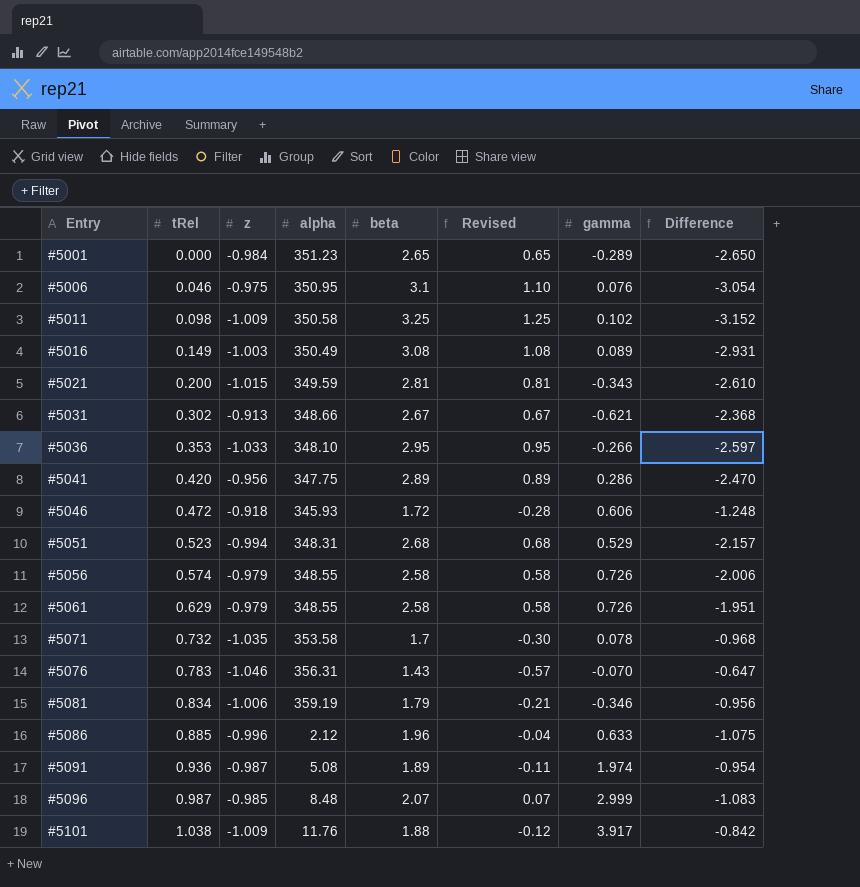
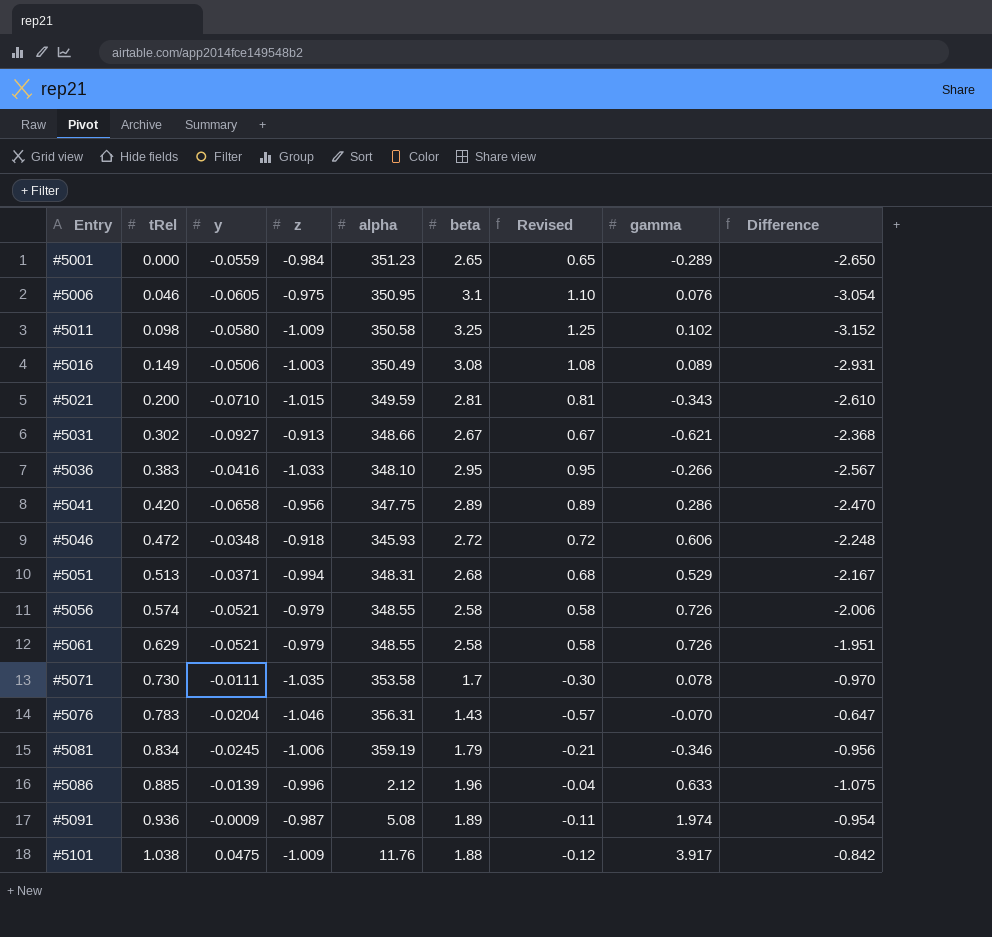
column y | position: none -> 3
row #5096: 0.987 | -0.985 | 8.48 | 2.07 | 0.07 | 2.999 | -1.083 -> none
#5036 | tRel: 0.353 -> 0.383
#5036 | Difference: -2.597 -> -2.567
#5046 | beta: 1.72 -> 2.72
#5046 | Revised: -0.28 -> 0.72
#5046 | Difference: -1.248 -> -2.248
#5051 | tRel: 0.523 -> 0.513
#5051 | Difference: -2.157 -> -2.167
#5071 | tRel: 0.732 -> 0.730
#5071 | Difference: -0.968 -> -0.970

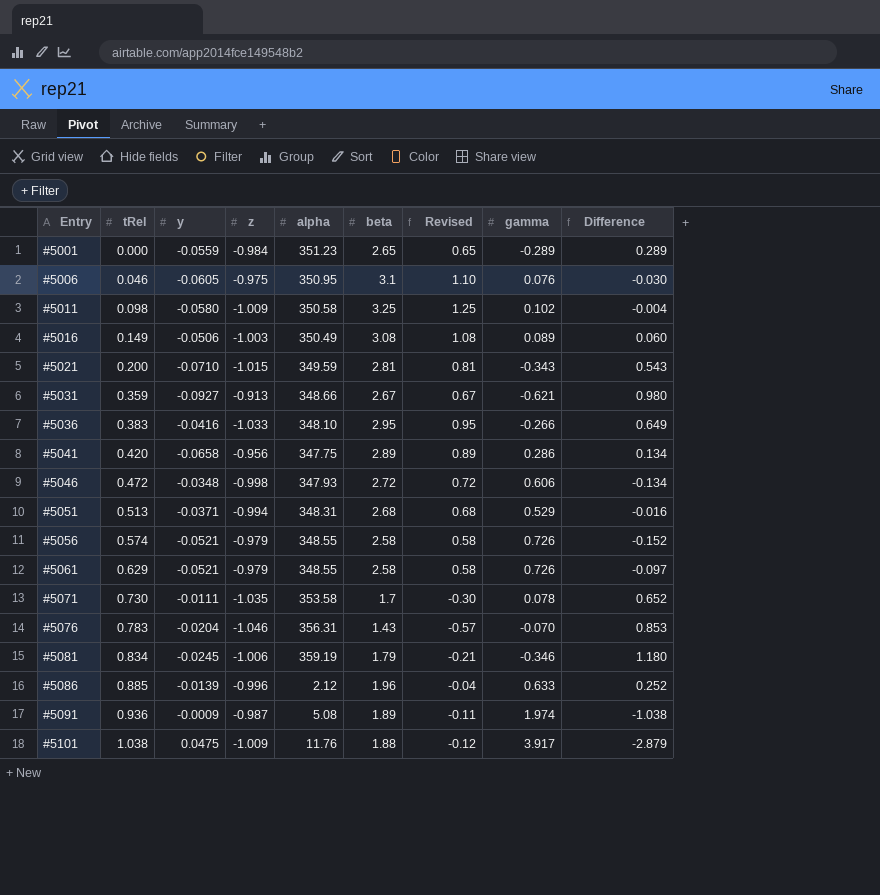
column Difference | formula: [tRel] - [beta] -> [tRel] - [gamma]
#5031 | tRel: 0.302 -> 0.359
#5046 | z: -0.918 -> -0.998
#5046 | alpha: 345.93 -> 347.93

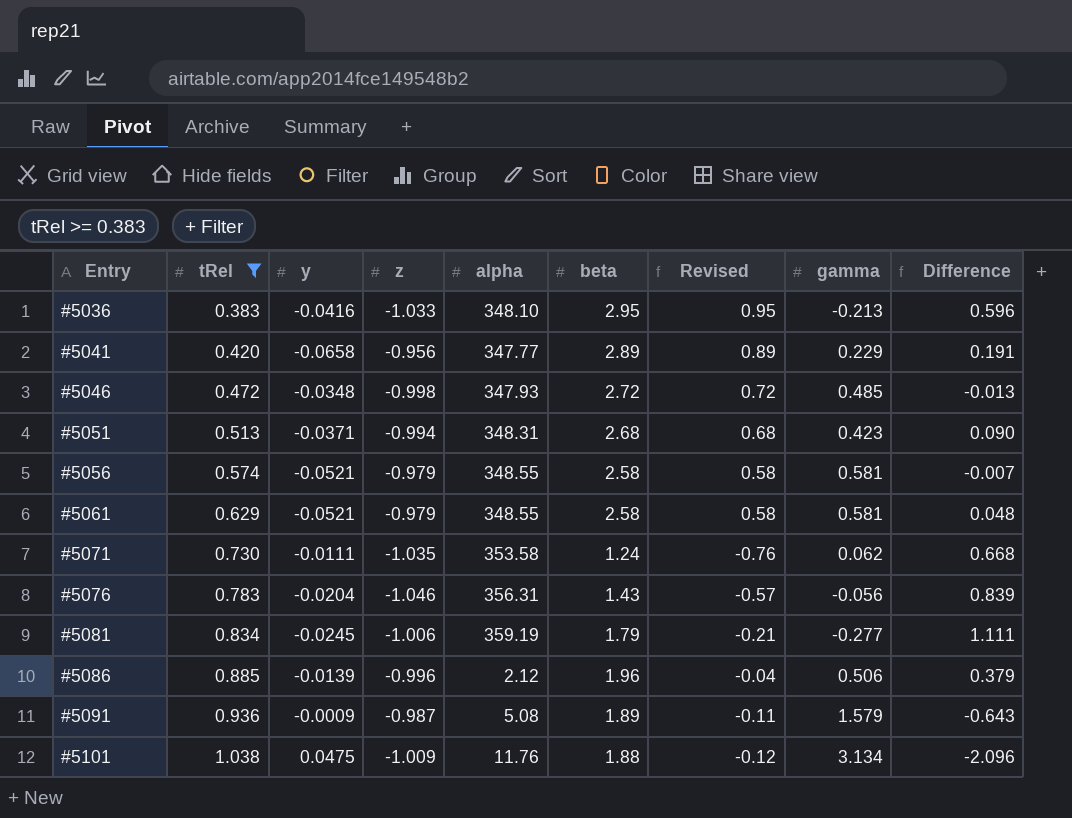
filter: none -> tRel >= 0.383
#5036 | gamma: -0.266 -> -0.213
#5036 | Difference: 0.649 -> 0.596
#5041 | alpha: 347.75 -> 347.77
#5041 | gamma: 0.286 -> 0.229
#5041 | Difference: 0.134 -> 0.191
#5046 | gamma: 0.606 -> 0.485
#5046 | Difference: -0.134 -> -0.013
#5051 | gamma: 0.529 -> 0.423
#5051 | Difference: -0.016 -> 0.090
#5056 | gamma: 0.726 -> 0.581
#5056 | Difference: -0.152 -> -0.007
#5061 | gamma: 0.726 -> 0.581
#5061 | Difference: -0.097 -> 0.048
#5071 | beta: 1.7 -> 1.24
#5071 | Revised: -0.30 -> -0.76
#5071 | gamma: 0.078 -> 0.062
#5071 | Difference: 0.652 -> 0.668
#5076 | gamma: -0.070 -> -0.056
#5076 | Difference: 0.853 -> 0.839
#5081 | gamma: -0.346 -> -0.277
#5081 | Difference: 1.180 -> 1.111
#5086 | gamma: 0.633 -> 0.506
#5086 | Difference: 0.252 -> 0.379
#5091 | gamma: 1.974 -> 1.579
#5091 | Difference: -1.038 -> -0.643
#5101 | gamma: 3.917 -> 3.134
#5101 | Difference: -2.879 -> -2.096

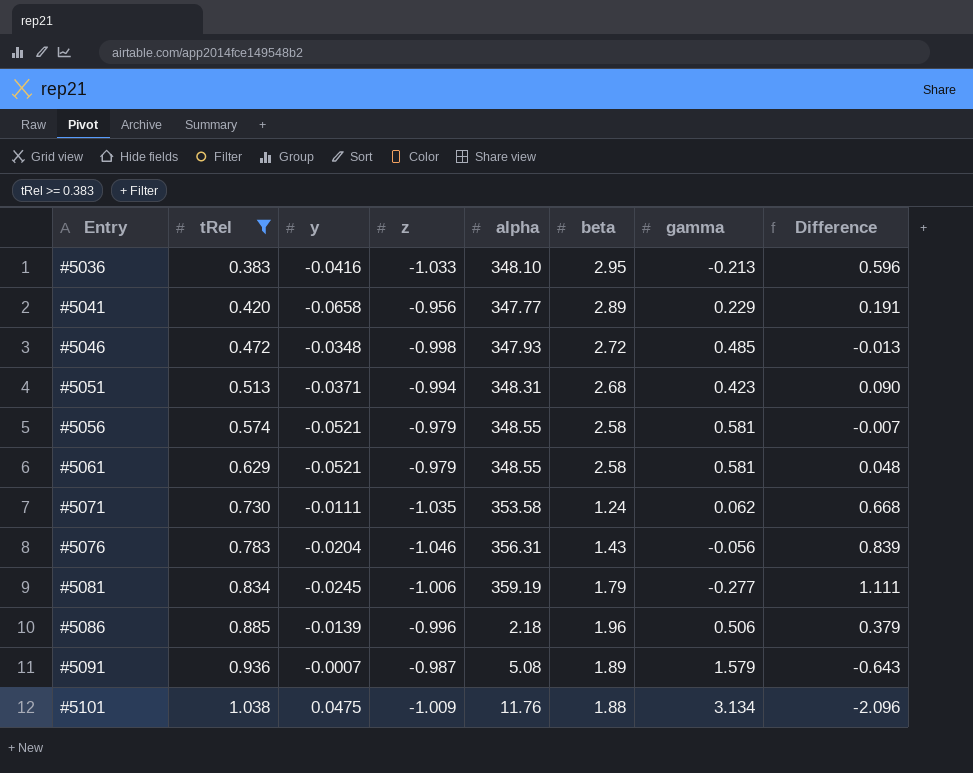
column Revised | formula: [beta] - 2 -> none
#5086 | alpha: 2.12 -> 2.18
#5091 | y: -0.0009 -> -0.0007

